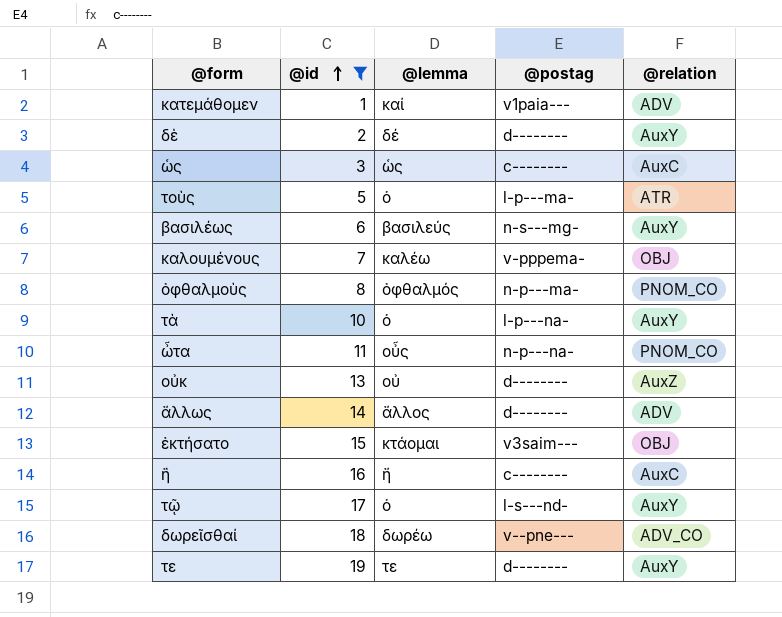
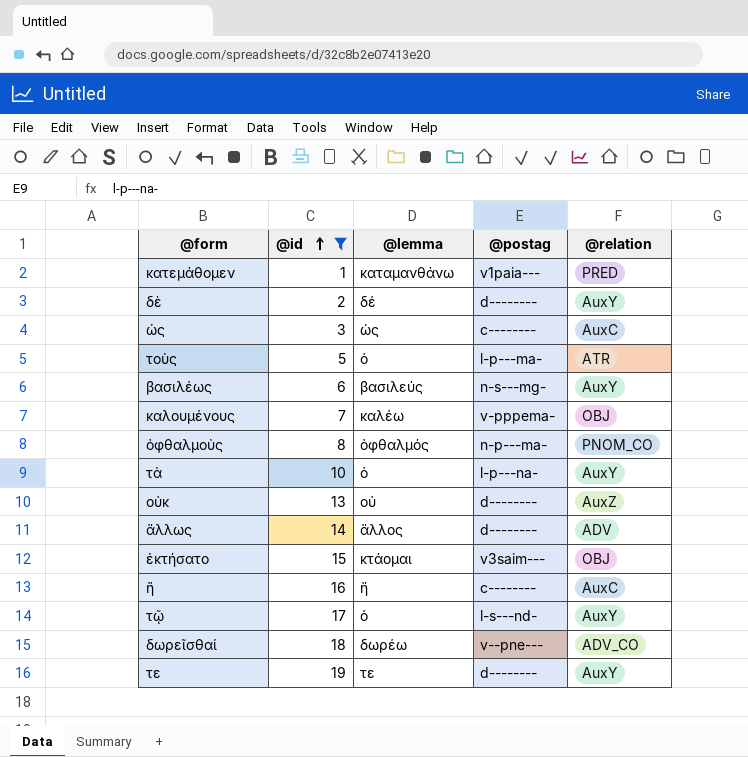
row ὦτα: 11 | οὖς | n-p---na- | PNOM_CO -> none
κατεμάθομεν | @lemma: καί -> καταμανθάνω
κατεμάθομεν | @relation: ADV -> PRED

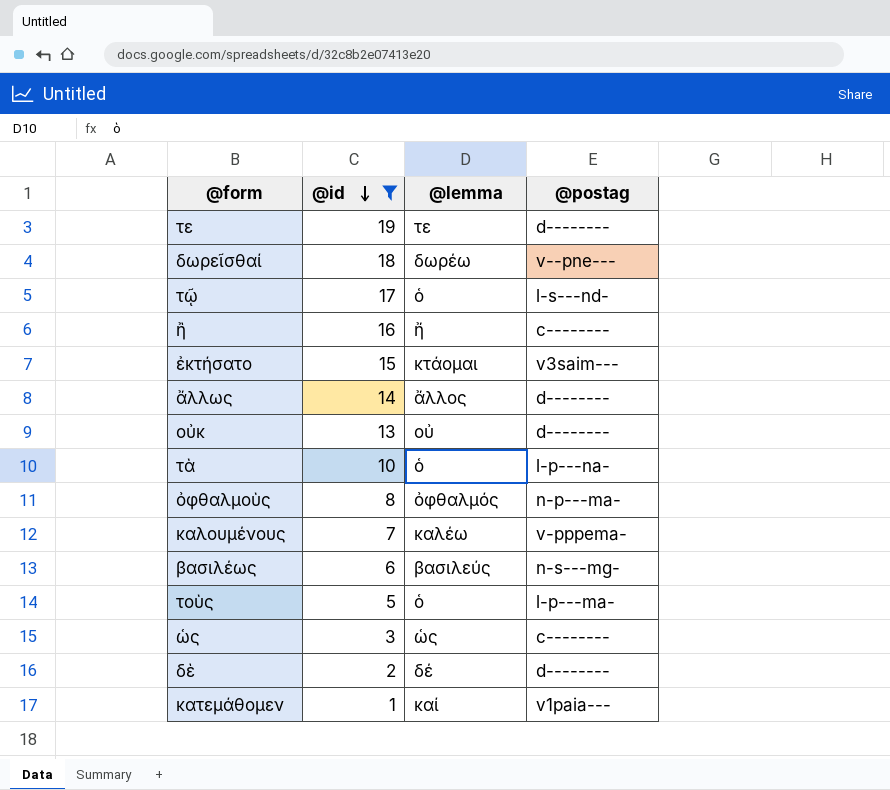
row order: @id ascending -> @id descending
column @relation | position: 5 -> none
κατεμάθομεν | @lemma: καταμανθάνω -> καί

